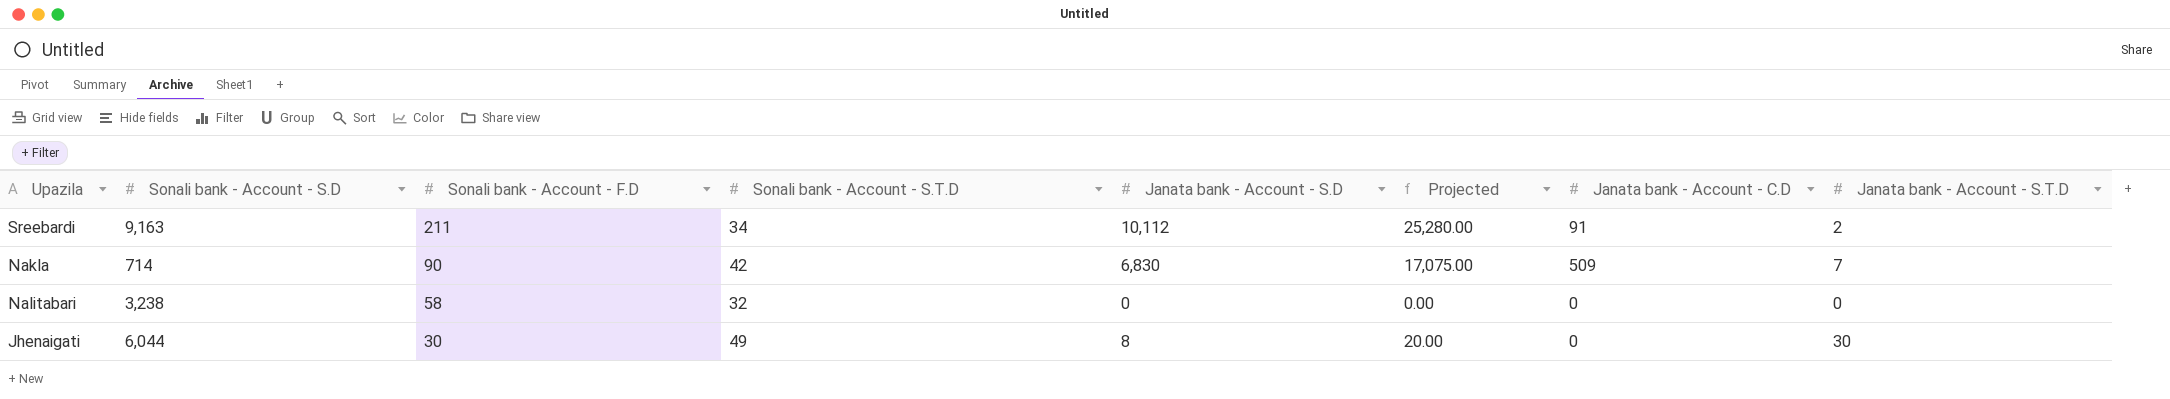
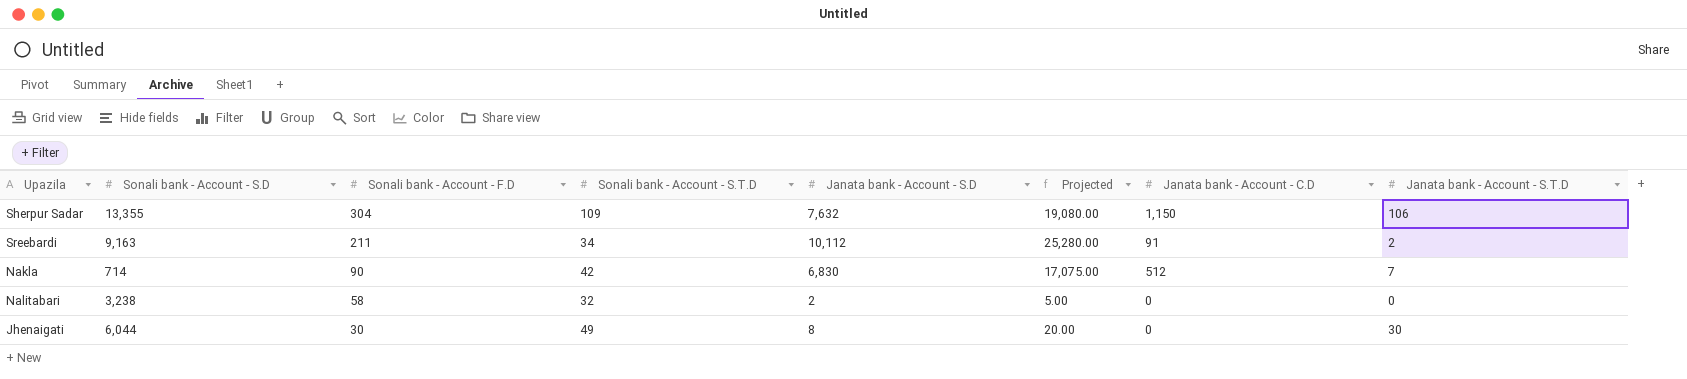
row Sherpur Sadar: none -> 13,355 | 304 | 109 | 7,632 | 19,080.00 | 1,150 | 106
Nakla | Janata bank - Account - C.D: 509 -> 512
Nalitabari | Janata bank - Account - S.D: 0 -> 2
Nalitabari | Projected: 0.00 -> 5.00

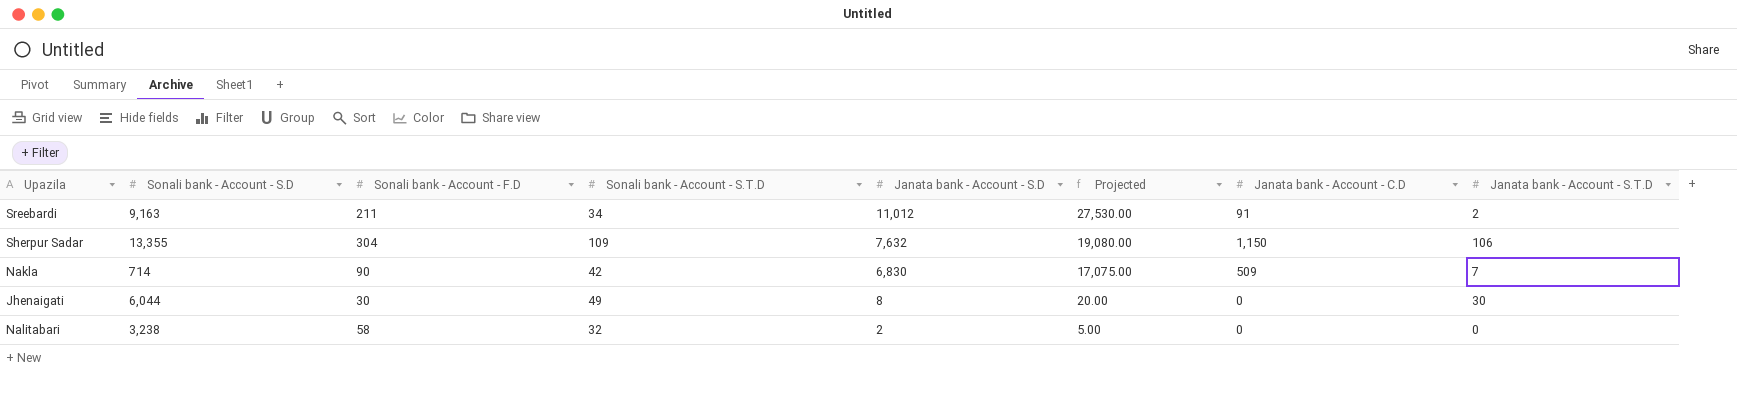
row order: Sonali bank - Account - F.D descending -> Janata bank - Account - S.D descending
Sreebardi | Janata bank - Account - S.D: 10,112 -> 11,012
Sreebardi | Projected: 25,280.00 -> 27,530.00
Nakla | Janata bank - Account - C.D: 512 -> 509

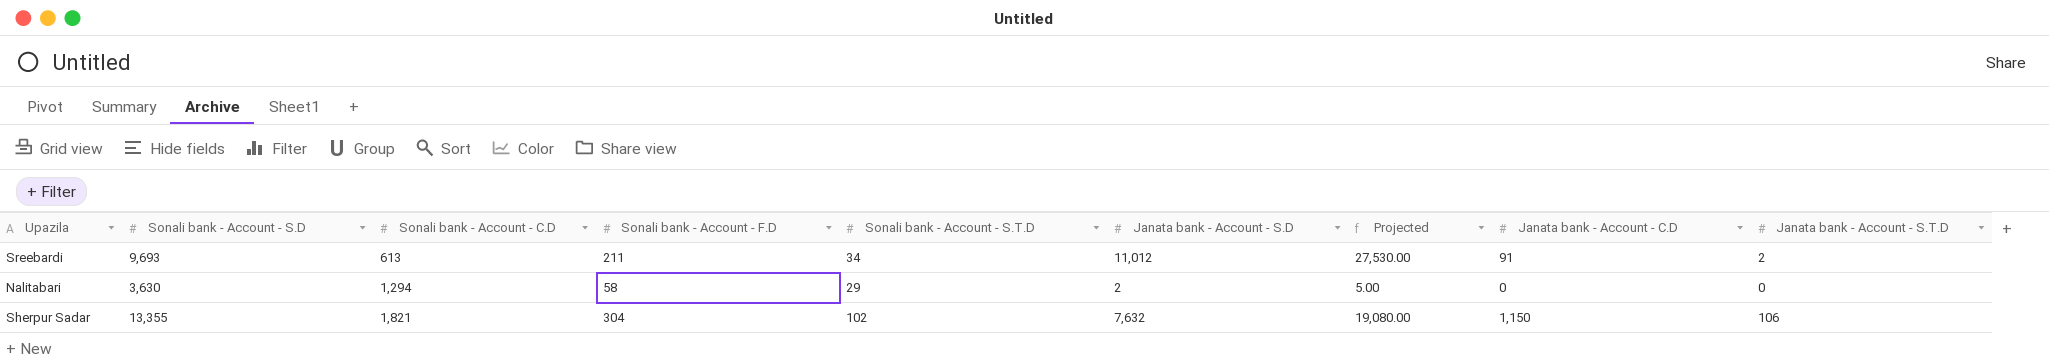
row order: Janata bank - Account - S.D descending -> Sonali bank - Account - C.D ascending
column Sonali bank - Account - C.D | position: none -> 3
row Nakla: 714 | 90 | 42 | 6,830 | 17,075.00 | 509 | 7 -> none
row Jhenaigati: 6,044 | 30 | 49 | 8 | 20.00 | 0 | 30 -> none
Sreebardi | Sonali bank - Account - S.D: 9,163 -> 9,693
Nalitabari | Sonali bank - Account - S.D: 3,238 -> 3,630
Nalitabari | Sonali bank - Account - S.T.D: 32 -> 29
Sherpur Sadar | Sonali bank - Account - S.T.D: 109 -> 102

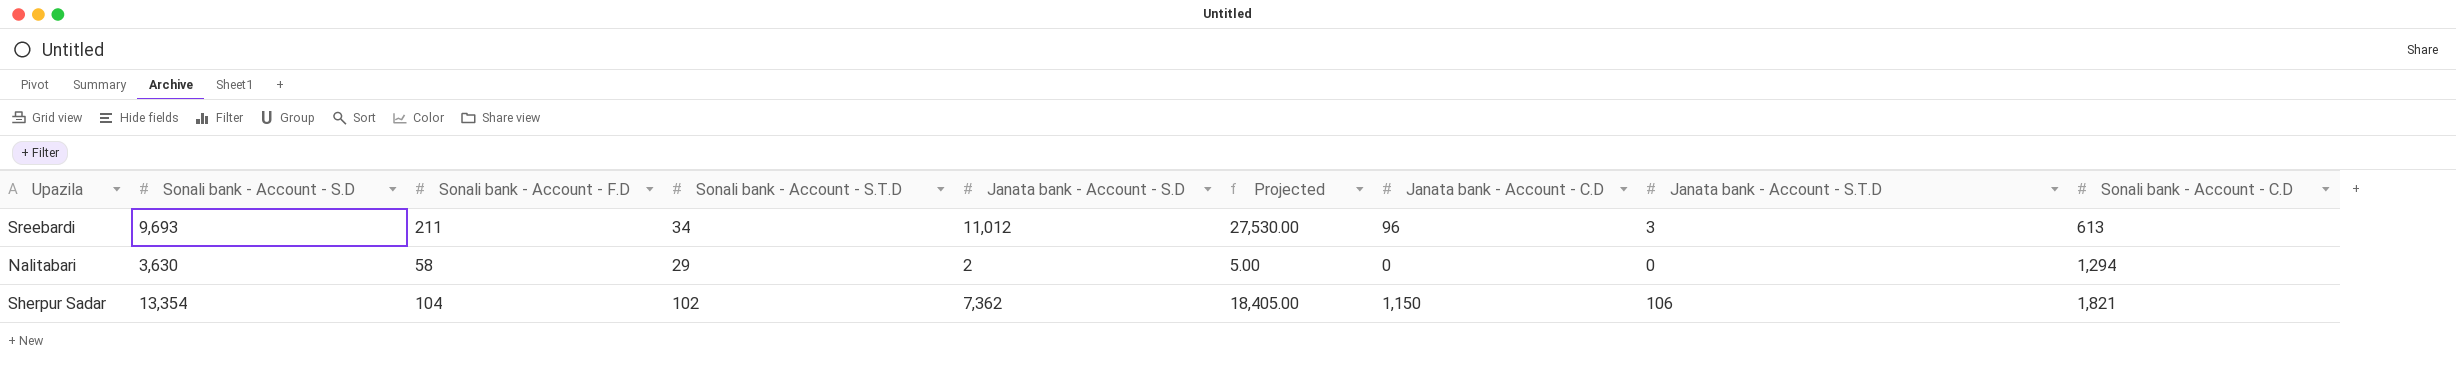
column Sonali bank - Account - C.D | position: 3 -> 9
Sreebardi | Janata bank - Account - C.D: 91 -> 96
Sreebardi | Janata bank - Account - S.T.D: 2 -> 3
Sherpur Sadar | Sonali bank - Account - S.D: 13,355 -> 13,354
Sherpur Sadar | Sonali bank - Account - F.D: 304 -> 104
Sherpur Sadar | Janata bank - Account - S.D: 7,632 -> 7,362
Sherpur Sadar | Projected: 19,080.00 -> 18,405.00

